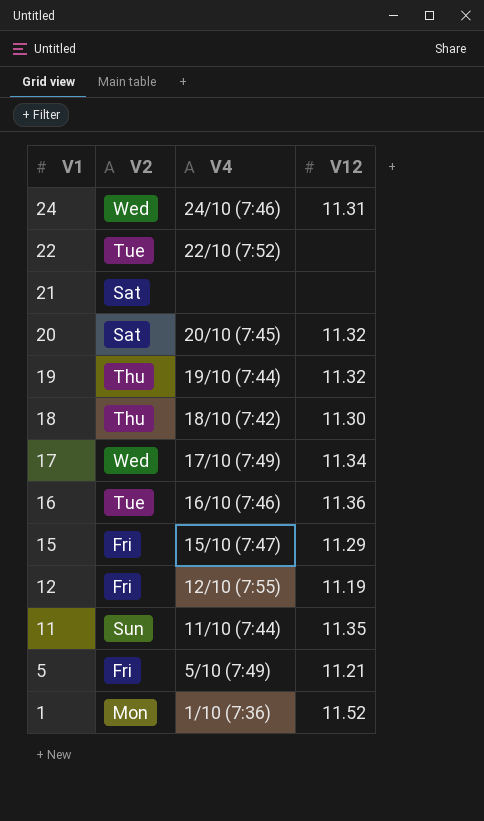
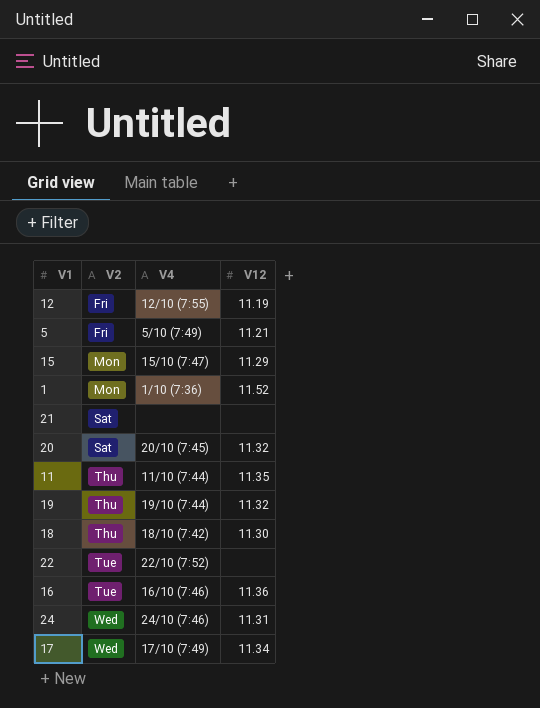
row order: V1 descending -> V2 ascending
15 | V2: Fri -> Mon
11 | V2: Sun -> Thu

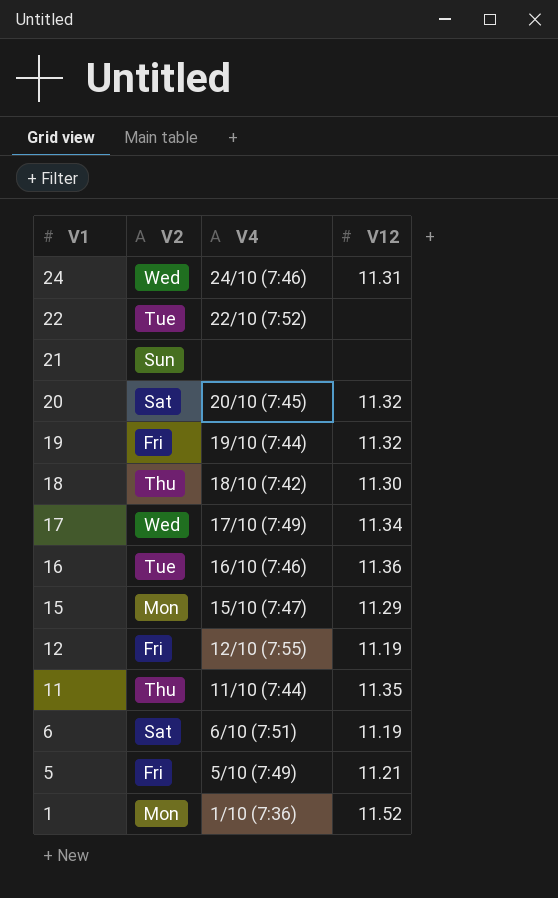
row order: V2 ascending -> V1 descending
21 | V2: Sat -> Sun
19 | V2: Thu -> Fri
row 6: none -> Sat | 6/10 (7:51) | 11.19

